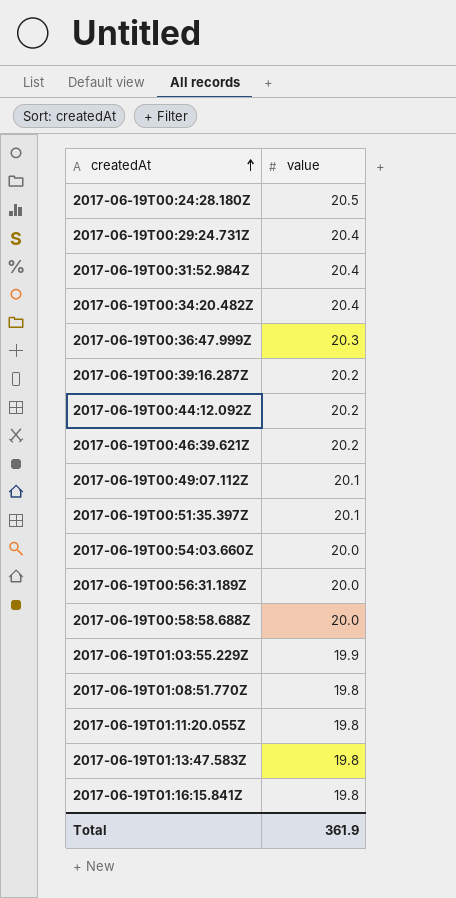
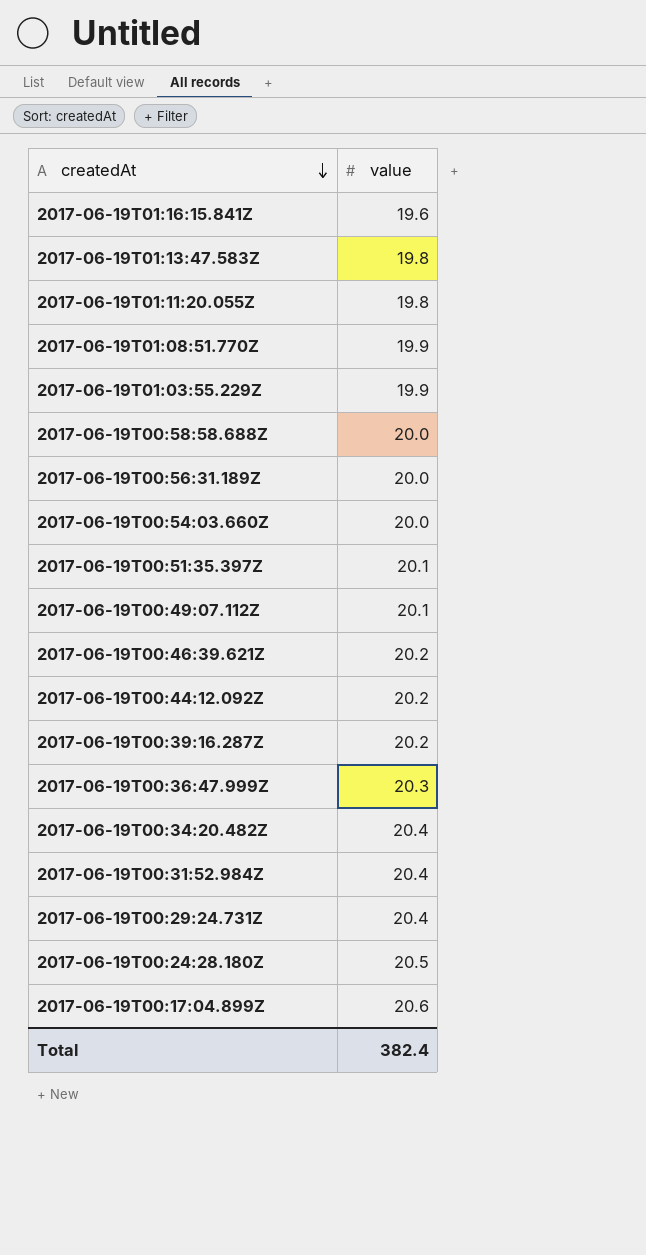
row order: createdAt ascending -> createdAt descending
2017-06-19T01:16:15.841Z | value: 19.8 -> 19.6
2017-06-19T01:08:51.770Z | value: 19.8 -> 19.9
row 2017-06-19T00:17:04.899Z: none -> 20.6
Total | value: 361.9 -> 382.4

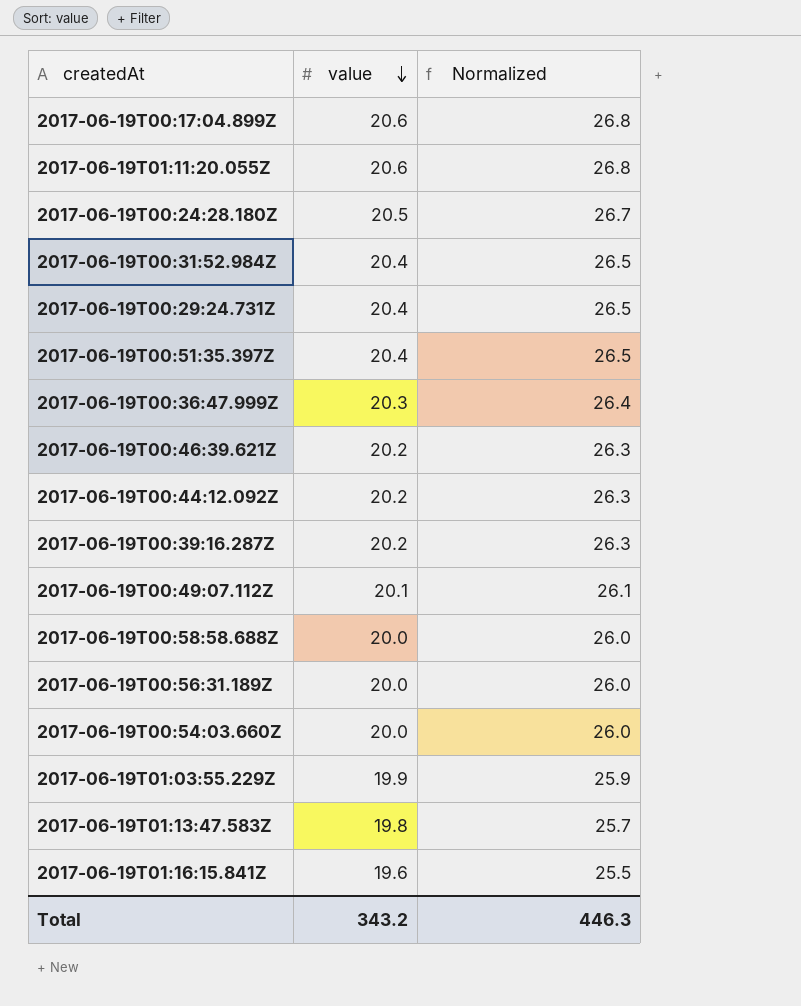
row order: createdAt descending -> value descending
column Normalized | formula: none -> [value] * 1.3
row 2017-06-19T01:08:51.770Z: 19.9 -> none
row 2017-06-19T00:34:20.482Z: 20.4 -> none
2017-06-19T01:11:20.055Z | value: 19.8 -> 20.6
2017-06-19T00:51:35.397Z | value: 20.1 -> 20.4
Total | value: 382.4 -> 343.2

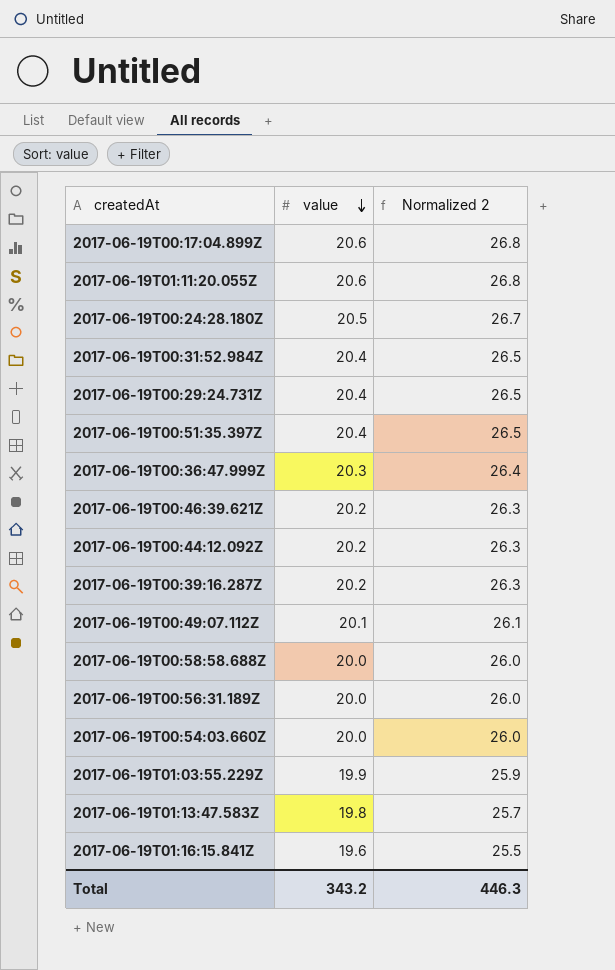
column name: Normalized -> Normalized 2

